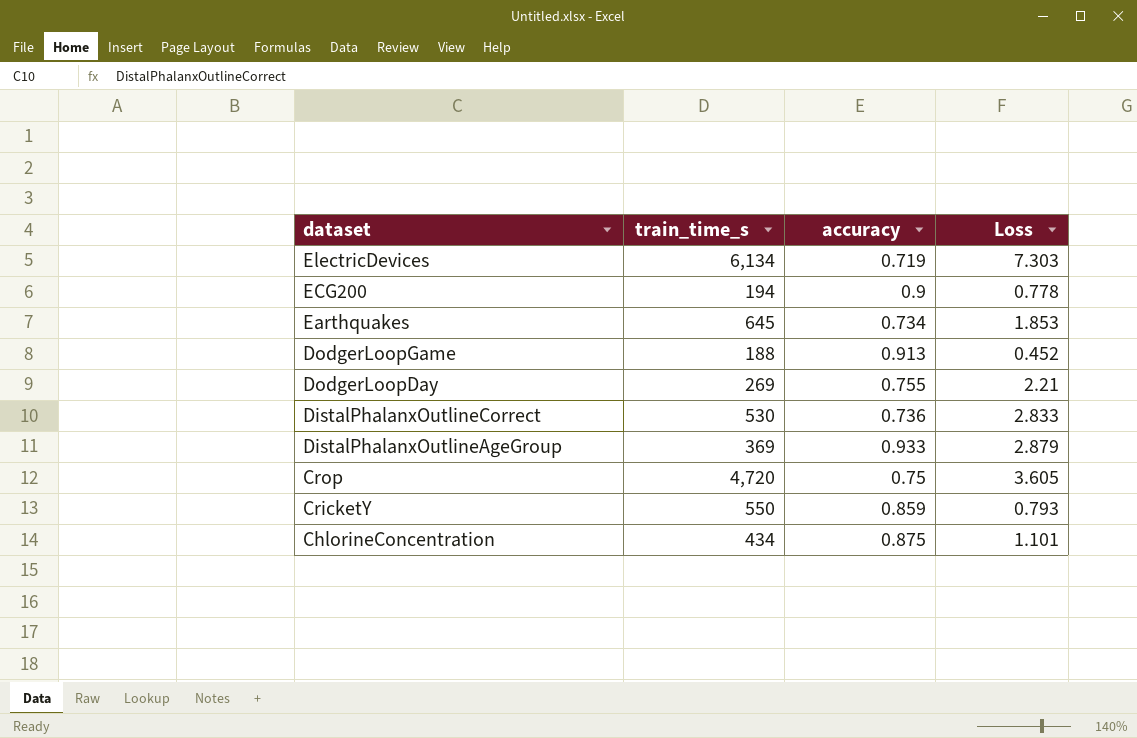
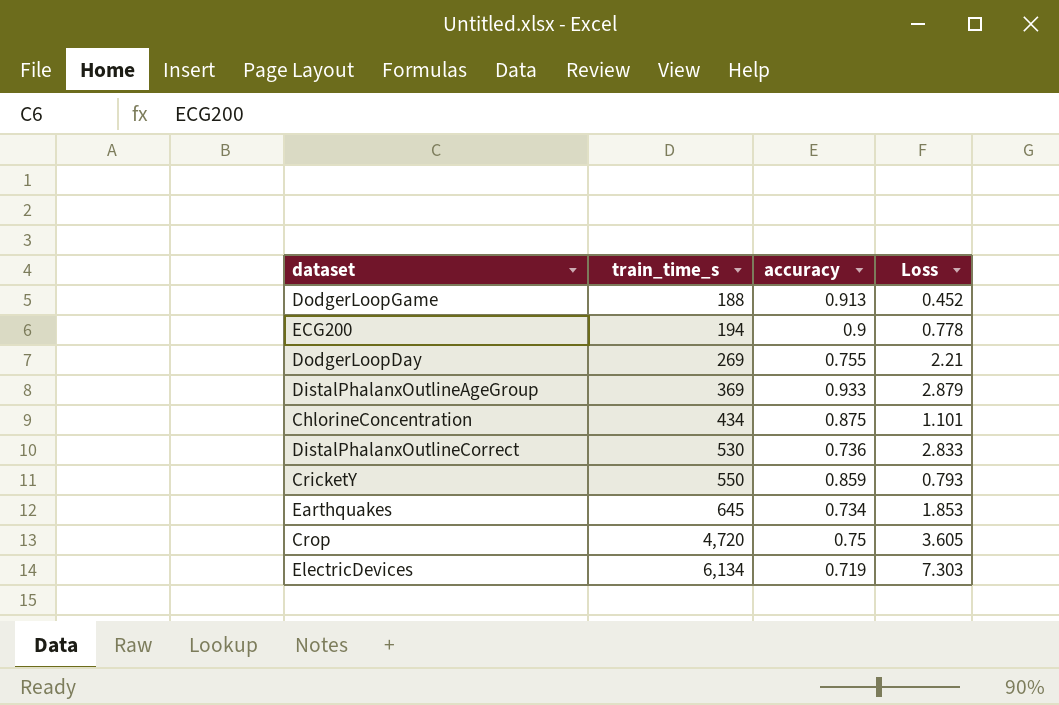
row order: dataset descending -> train_time_s ascending

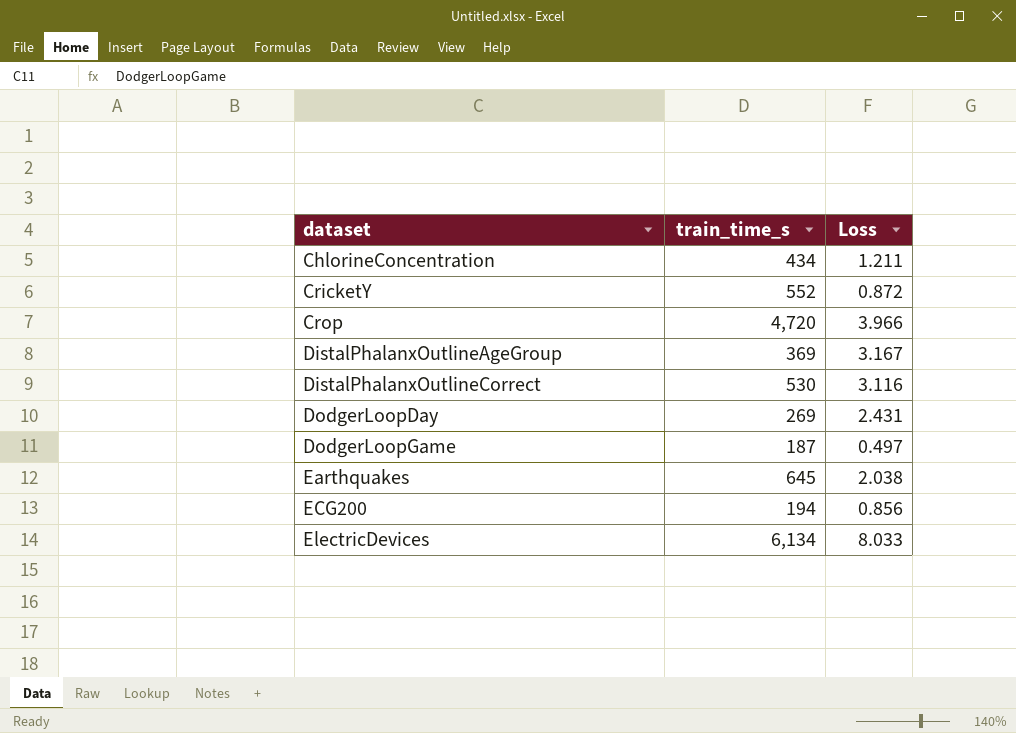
row order: train_time_s ascending -> dataset ascending
column accuracy | position: 3 -> none
ChlorineConcentration | Loss: 1.101 -> 1.211
CricketY | train_time_s: 550 -> 552
CricketY | Loss: 0.793 -> 0.872
Crop | Loss: 3.605 -> 3.966
DistalPhalanxOutlineAgeGroup | Loss: 2.879 -> 3.167
DistalPhalanxOutlineCorrect | Loss: 2.833 -> 3.116
DodgerLoopDay | Loss: 2.21 -> 2.431
DodgerLoopGame | train_time_s: 188 -> 187
DodgerLoopGame | Loss: 0.452 -> 0.497
Earthquakes | Loss: 1.853 -> 2.038
ECG200 | Loss: 0.778 -> 0.856
ElectricDevices | Loss: 7.303 -> 8.033

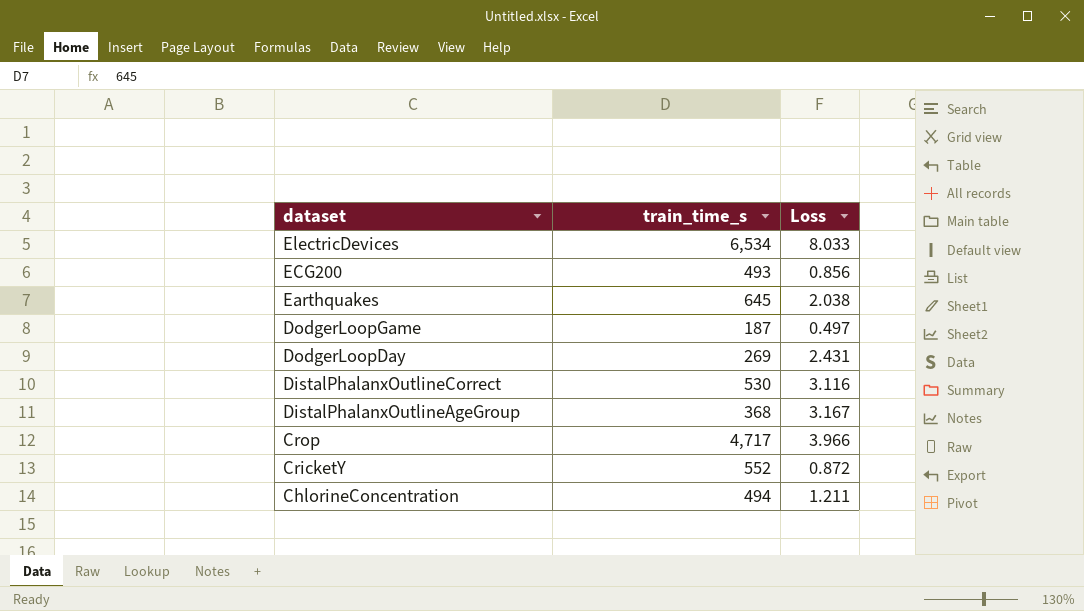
row order: dataset ascending -> dataset descending
ElectricDevices | train_time_s: 6,134 -> 6,534
ECG200 | train_time_s: 194 -> 493
DistalPhalanxOutlineAgeGroup | train_time_s: 369 -> 368
Crop | train_time_s: 4,720 -> 4,717
ChlorineConcentration | train_time_s: 434 -> 494

